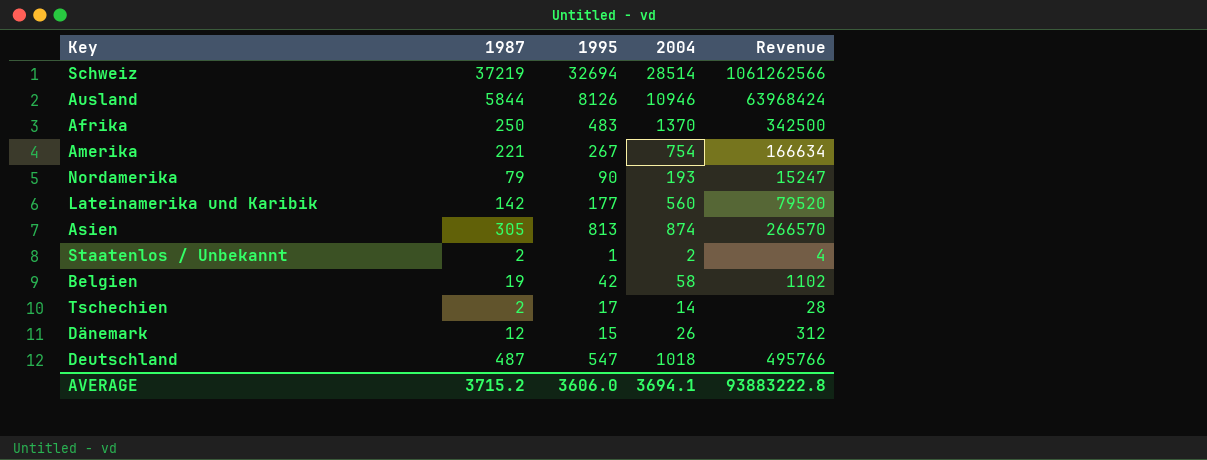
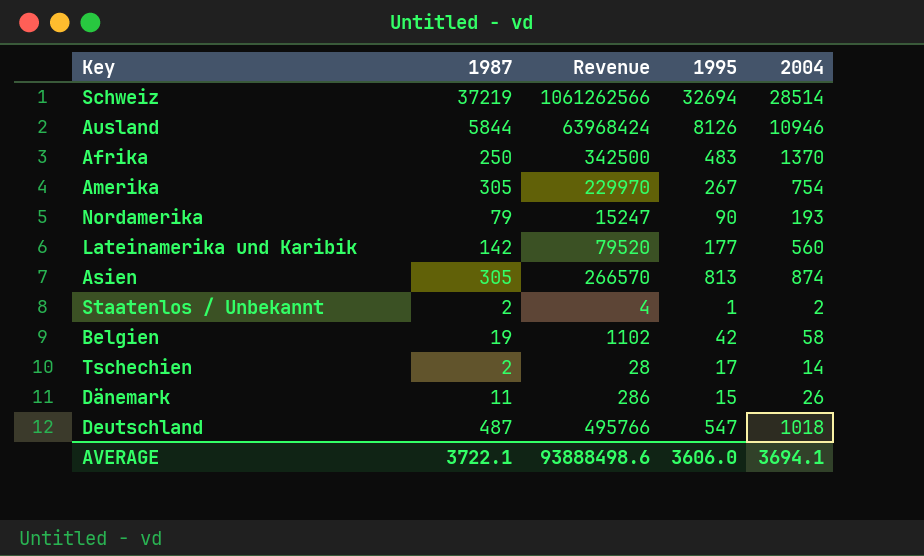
column Revenue | position: 5 -> 3
Amerika | 1987: 221 -> 305
Amerika | Revenue: 166634 -> 229970
Dänemark | 1987: 12 -> 11
Dänemark | Revenue: 312 -> 286
AVERAGE | 1987: 3715.2 -> 3722.1
AVERAGE | Revenue: 93883222.8 -> 93888498.6

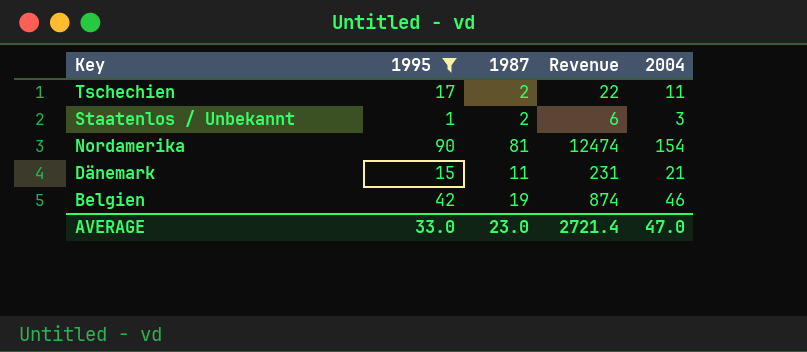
filter: none -> 1995 <= 90
row order: none -> Key descending
column 1995 | position: 4 -> 2
Tschechien | Revenue: 28 -> 22
Tschechien | 2004: 14 -> 11
Staatenlos / Unbekannt | Revenue: 4 -> 6
Staatenlos / Unbekannt | 2004: 2 -> 3
Nordamerika | 1987: 79 -> 81
Nordamerika | Revenue: 15247 -> 12474
Nordamerika | 2004: 193 -> 154
Dänemark | Revenue: 286 -> 231
Dänemark | 2004: 26 -> 21
Belgien | Revenue: 1102 -> 874
Belgien | 2004: 58 -> 46
AVERAGE | 1995: 3606.0 -> 33.0
AVERAGE | 1987: 3722.1 -> 23.0
AVERAGE | Revenue: 93888498.6 -> 2721.4
AVERAGE | 2004: 3694.1 -> 47.0

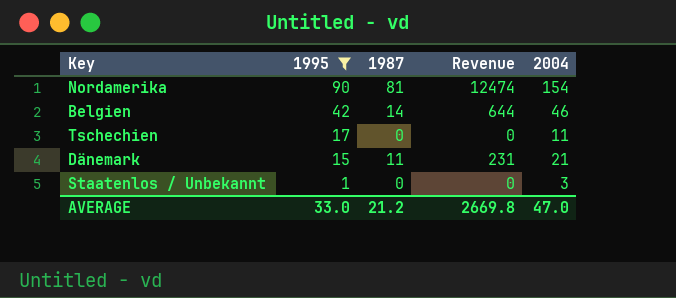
row order: Key descending -> 1995 descending
Belgien | 1987: 19 -> 14
Belgien | Revenue: 874 -> 644
Tschechien | 1987: 2 -> 0
Tschechien | Revenue: 22 -> 0
Staatenlos / Unbekannt | 1987: 2 -> 0
Staatenlos / Unbekannt | Revenue: 6 -> 0
AVERAGE | 1987: 23.0 -> 21.2
AVERAGE | Revenue: 2721.4 -> 2669.8

